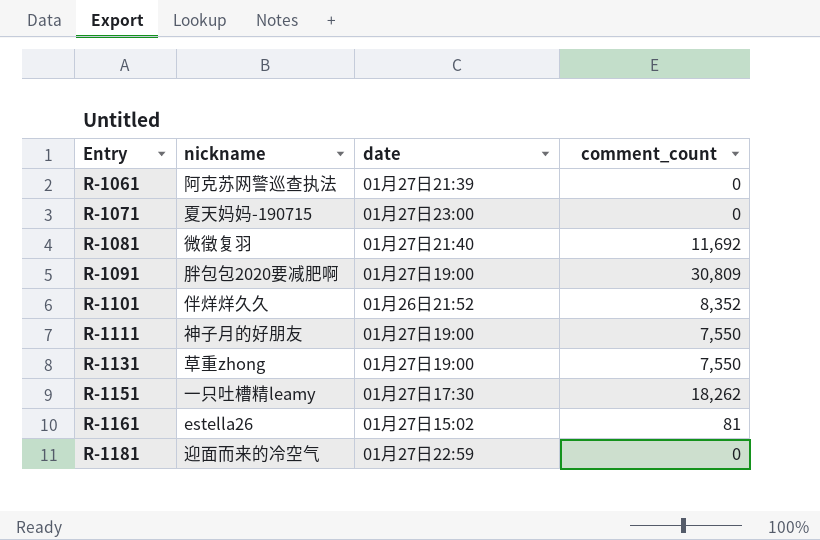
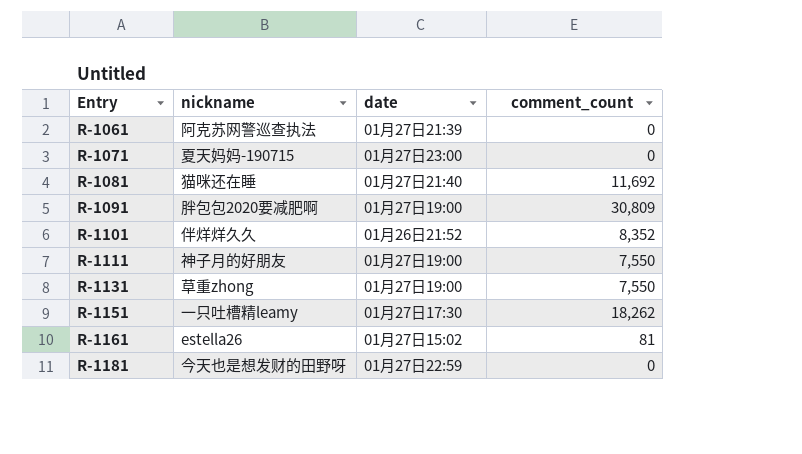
R-1081 | nickname: 微徵复羽 -> 猫咪还在睡
R-1181 | nickname: 迎面而来的冷空气 -> 今天也是想发财的田野呀

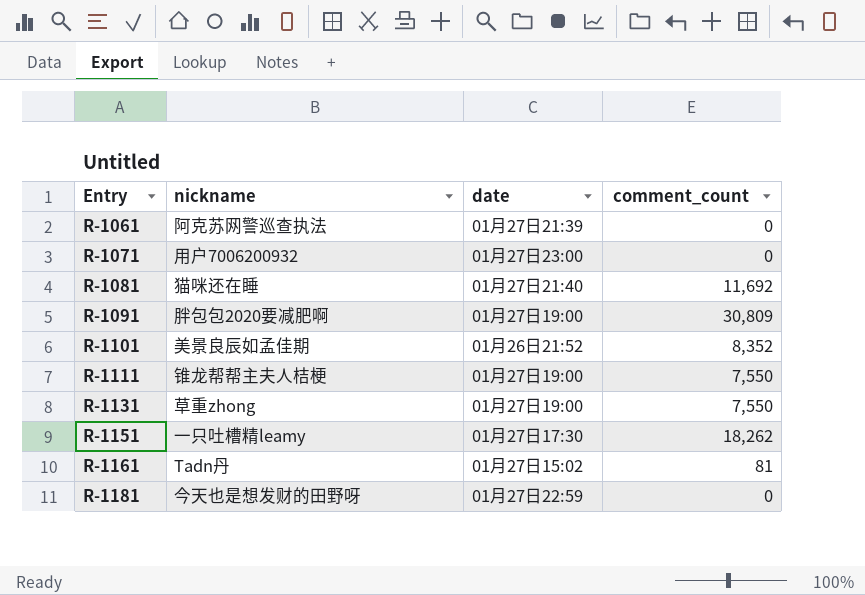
R-1071 | nickname: 夏天妈妈-190715 -> 用户7006200932
R-1101 | nickname: 伴烊烊久久 -> 美景良辰如孟佳期
R-1111 | nickname: 神子月的好朋友 -> 锥龙帮帮主夫人桔梗
R-1161 | nickname: estella26 -> Tadn丹

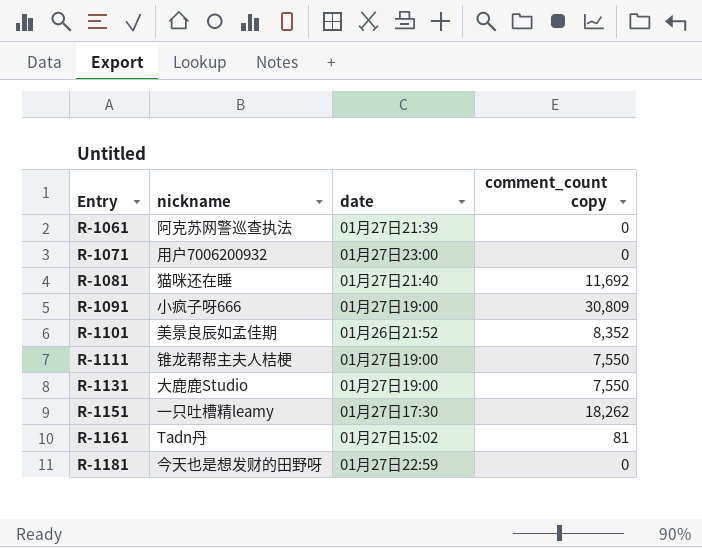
column name: comment_count -> comment_count copy
R-1091 | nickname: 胖包包2020要减肥啊 -> 小疯子呀666
R-1131 | nickname: 草重zhong -> 大鹿鹿Studio

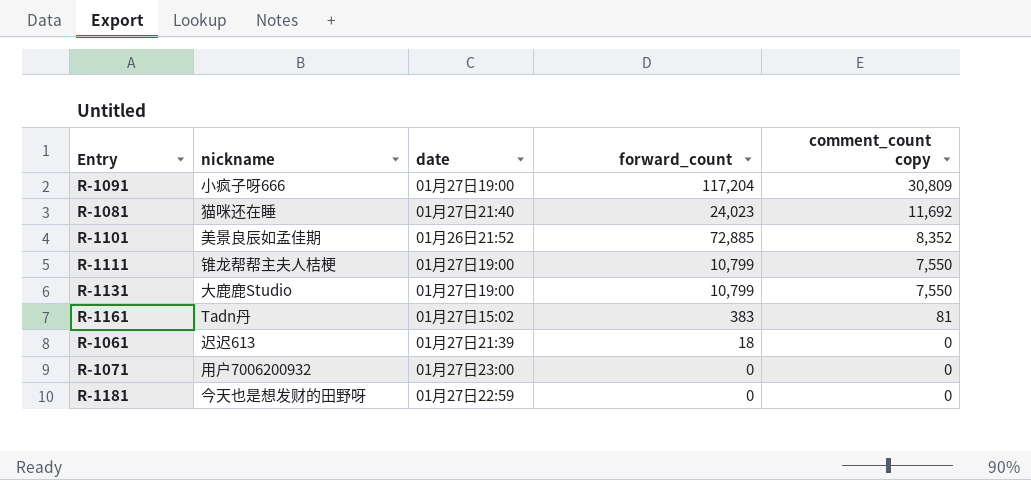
row order: Entry ascending -> comment_count copy descending
column forward_count | position: none -> 4
row R-1151: 一只吐槽精leamy | 01月27日17:30 | 18,262 -> none
R-1061 | nickname: 阿克苏网警巡查执法 -> 迟迟613

